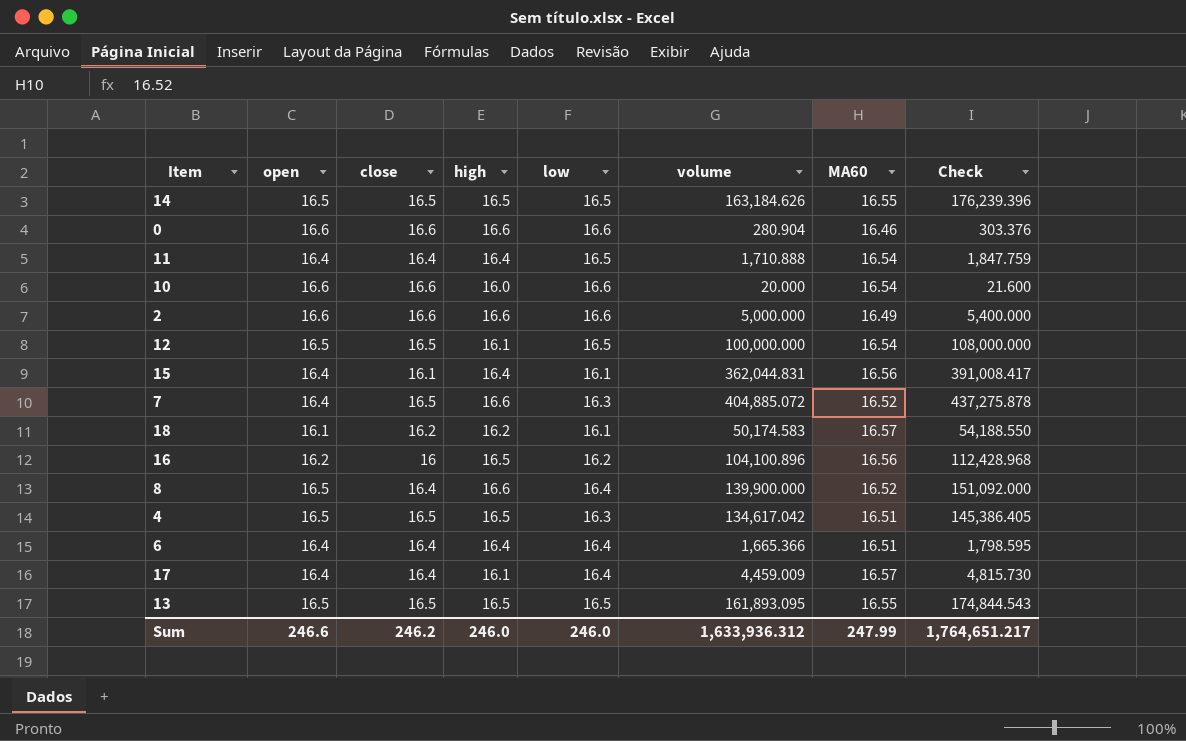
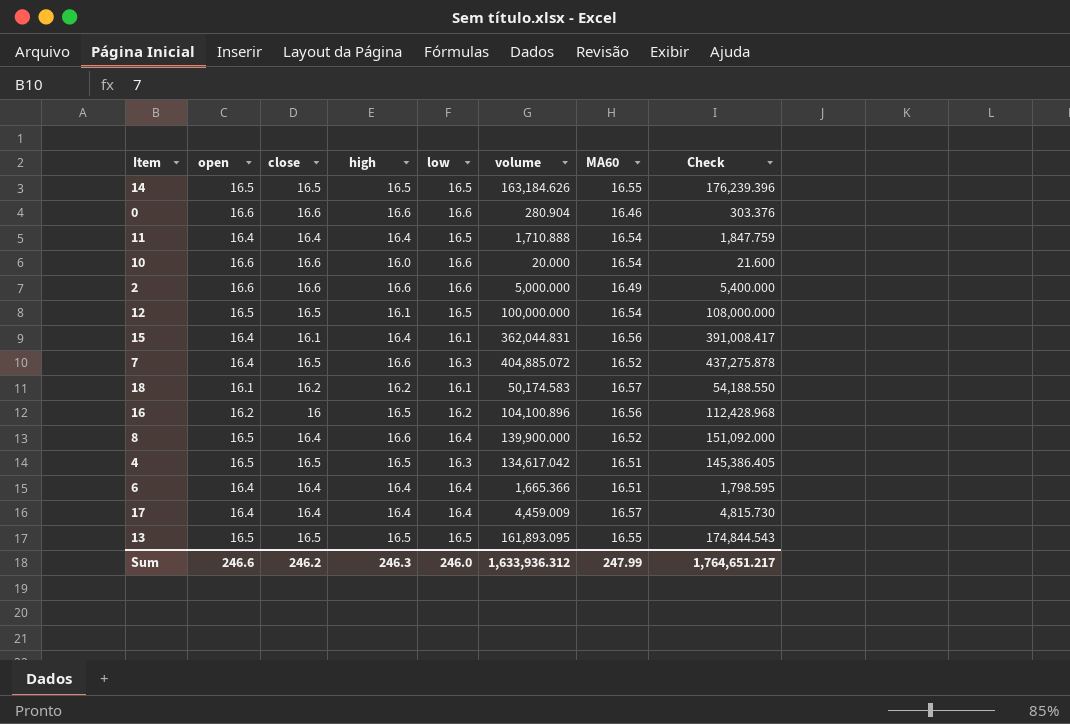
17 | high: 16.1 -> 16.4
Sum | high: 246.0 -> 246.3

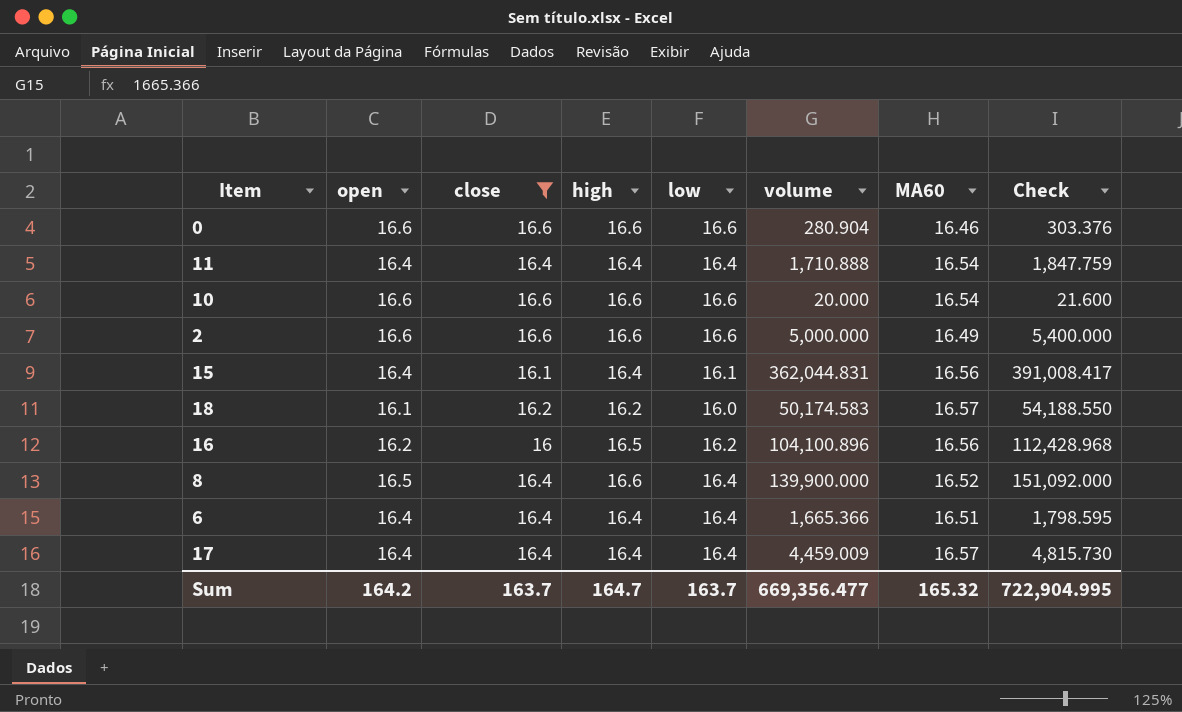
filter: none -> close != 16.5
11 | low: 16.5 -> 16.4
10 | high: 16.0 -> 16.6
18 | low: 16.1 -> 16.0
Sum | open: 246.6 -> 164.2
Sum | close: 246.2 -> 163.7
Sum | high: 246.3 -> 164.7
Sum | low: 246.0 -> 163.7
Sum | volume: 1,633,936.312 -> 669,356.477
Sum | MA60: 247.99 -> 165.32
Sum | Check: 1,764,651.217 -> 722,904.995

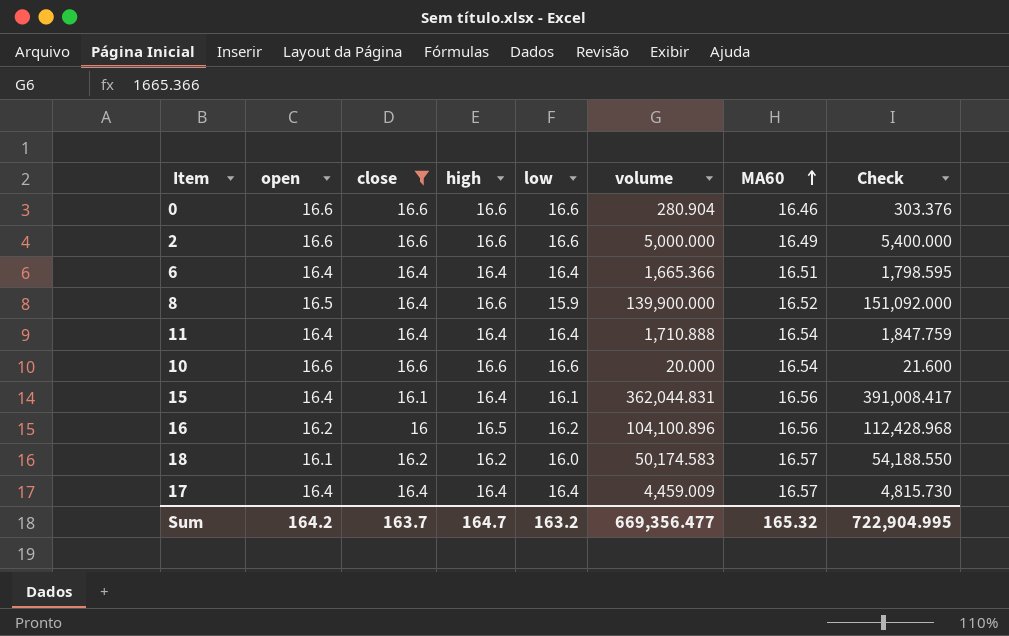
row order: none -> MA60 ascending
8 | low: 16.4 -> 15.9
Sum | low: 163.7 -> 163.2

